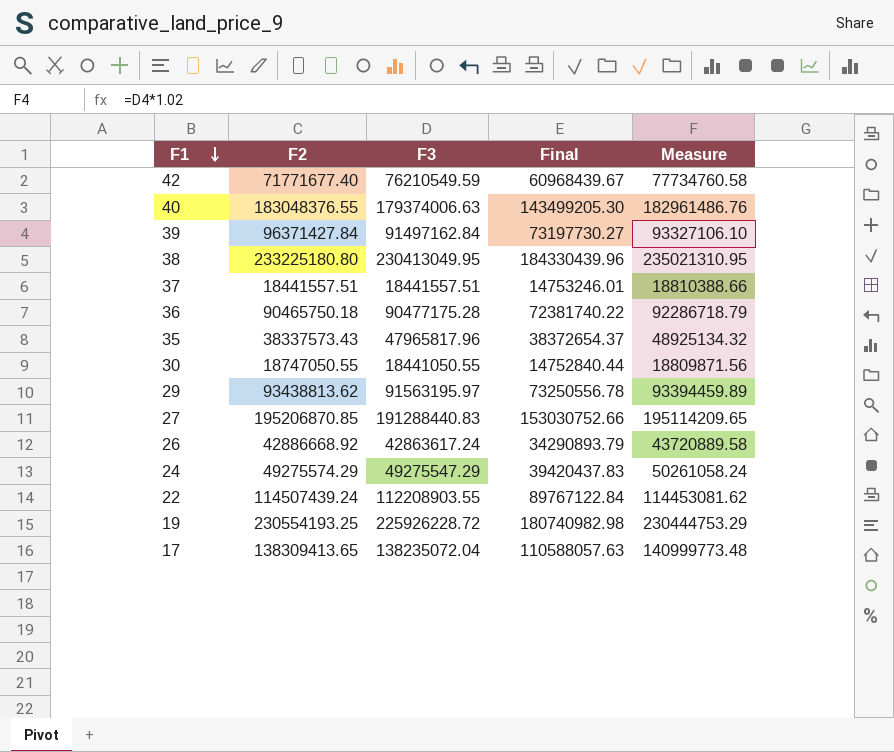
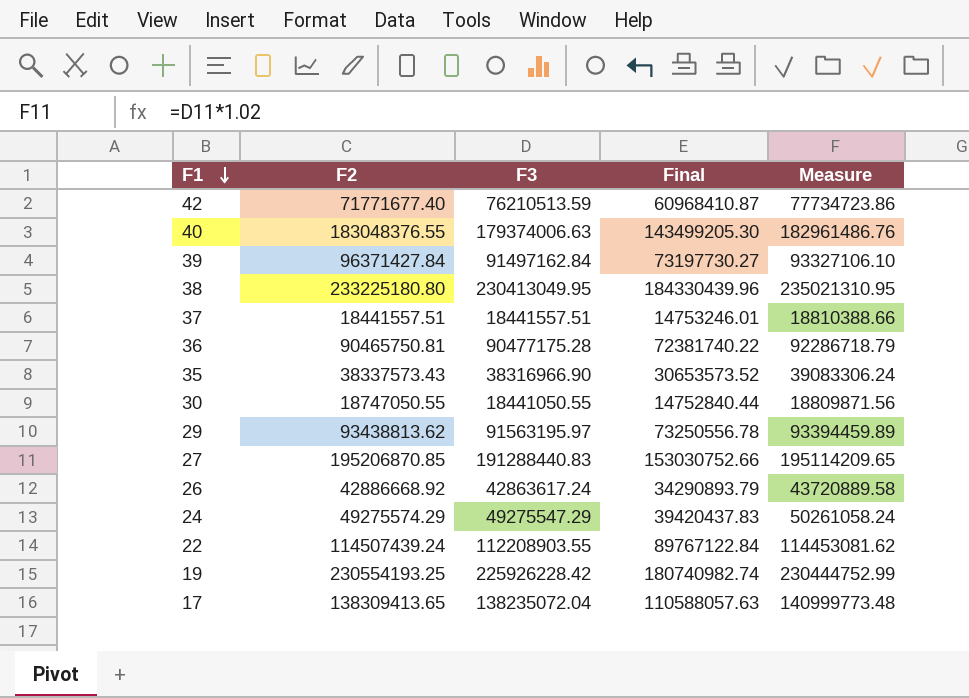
42 | F3: 76210549.59 -> 76210513.59
42 | Final: 60968439.67 -> 60968410.87
42 | Measure: 77734760.58 -> 77734723.86
36 | F2: 90465750.18 -> 90465750.81
35 | F3: 47965817.96 -> 38316966.90
35 | Final: 38372654.37 -> 30653573.52
35 | Measure: 48925134.32 -> 39083306.24
19 | F3: 225926228.72 -> 225926228.42
19 | Final: 180740982.98 -> 180740982.74
19 | Measure: 230444753.29 -> 230444752.99

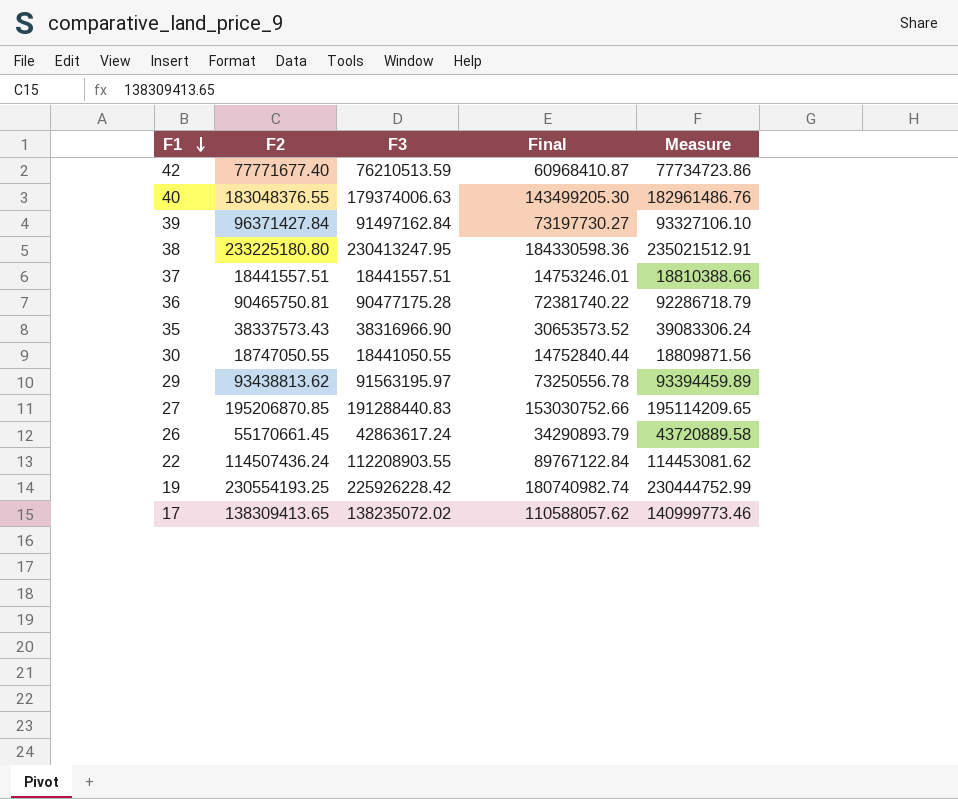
row 24: 49275574.29 | 49275547.29 | 39420437.83 | 50261058.24 -> none
42 | F2: 71771677.40 -> 77771677.40
38 | F3: 230413049.95 -> 230413247.95
38 | Final: 184330439.96 -> 184330598.36
38 | Measure: 235021310.95 -> 235021512.91
26 | F2: 42886668.92 -> 55170661.45
22 | F2: 114507439.24 -> 114507436.24
17 | F3: 138235072.04 -> 138235072.02
17 | Final: 110588057.63 -> 110588057.62
17 | Measure: 140999773.48 -> 140999773.46

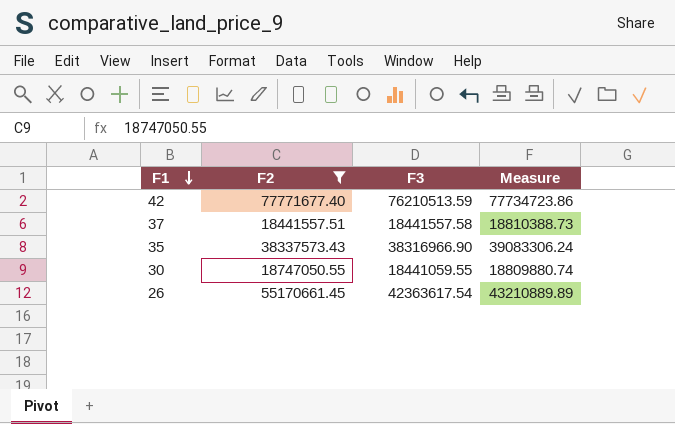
filter: none -> F2 <= 77771677.40
column Final | formula: [F3] * 0.8 -> none
37 | F3: 18441557.51 -> 18441557.58
37 | Measure: 18810388.66 -> 18810388.73
30 | F3: 18441050.55 -> 18441059.55
30 | Measure: 18809871.56 -> 18809880.74
26 | F3: 42863617.24 -> 42363617.54
26 | Measure: 43720889.58 -> 43210889.89

